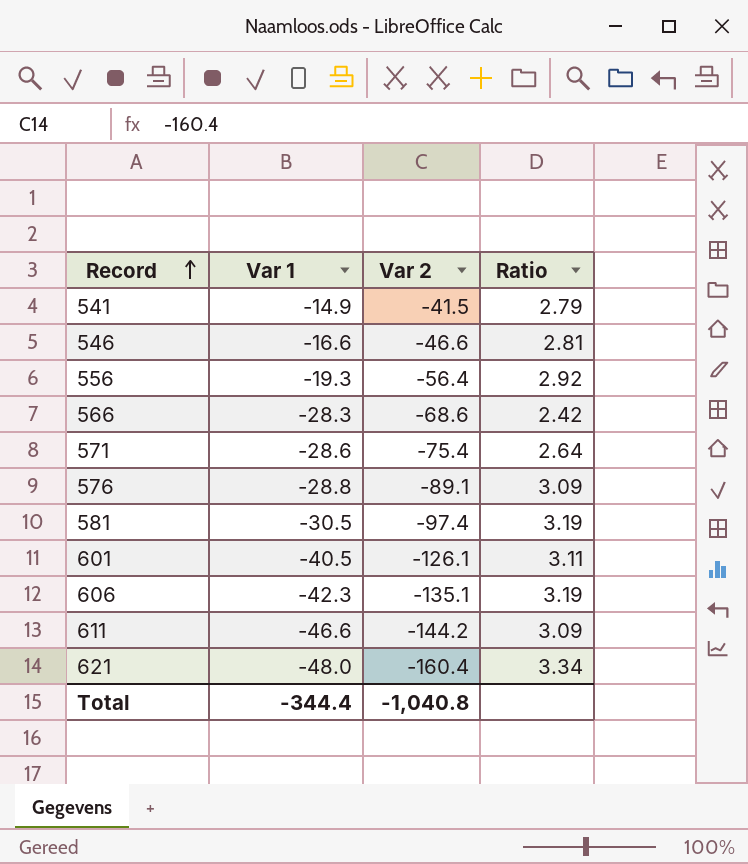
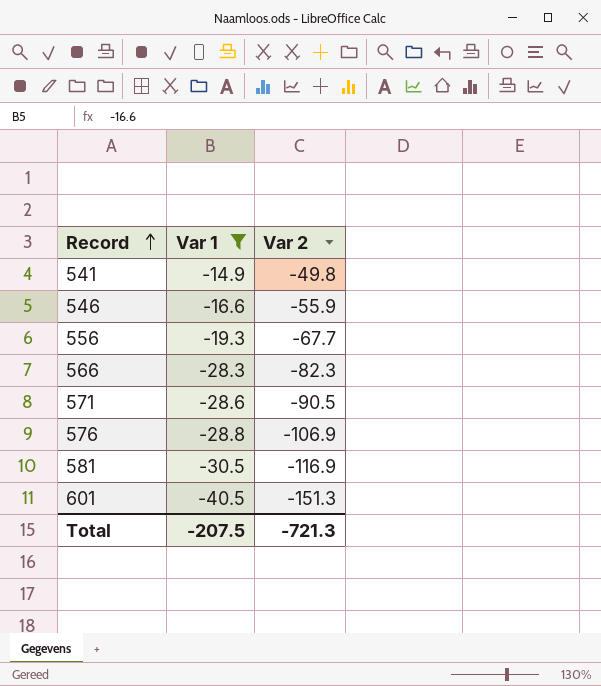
filter: none -> Var 1 >= -40.5
column Ratio | formula: [Var 2] / [Var 1] -> none
541 | Var 2: -41.5 -> -49.8
546 | Var 2: -46.6 -> -55.9
556 | Var 2: -56.4 -> -67.7
566 | Var 2: -68.6 -> -82.3
571 | Var 2: -75.4 -> -90.5
576 | Var 2: -89.1 -> -106.9
581 | Var 2: -97.4 -> -116.9
601 | Var 2: -126.1 -> -151.3
Total | Var 1: -344.4 -> -207.5
Total | Var 2: -1,040.8 -> -721.3

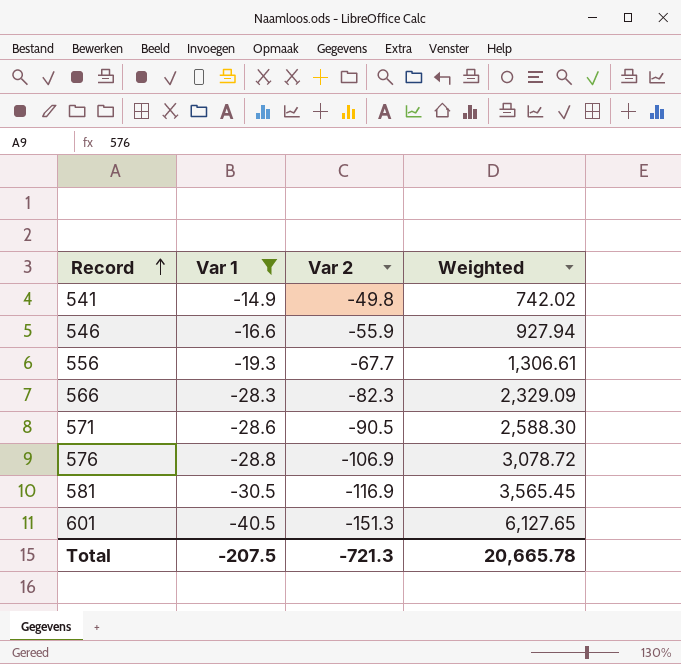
column Weighted | formula: none -> [Var 1] * [Var 2]

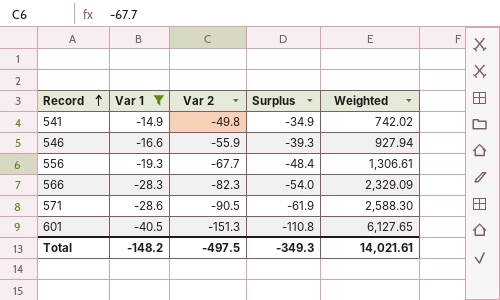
column Surplus | formula: none -> [Var 2] - [Var 1]
row 576: -28.8 | -106.9 | 3,078.72 -> none
row 581: -30.5 | -116.9 | 3,565.45 -> none
Total | Var 1: -207.5 -> -148.2
Total | Var 2: -721.3 -> -497.5
Total | Weighted: 20,665.78 -> 14,021.61

